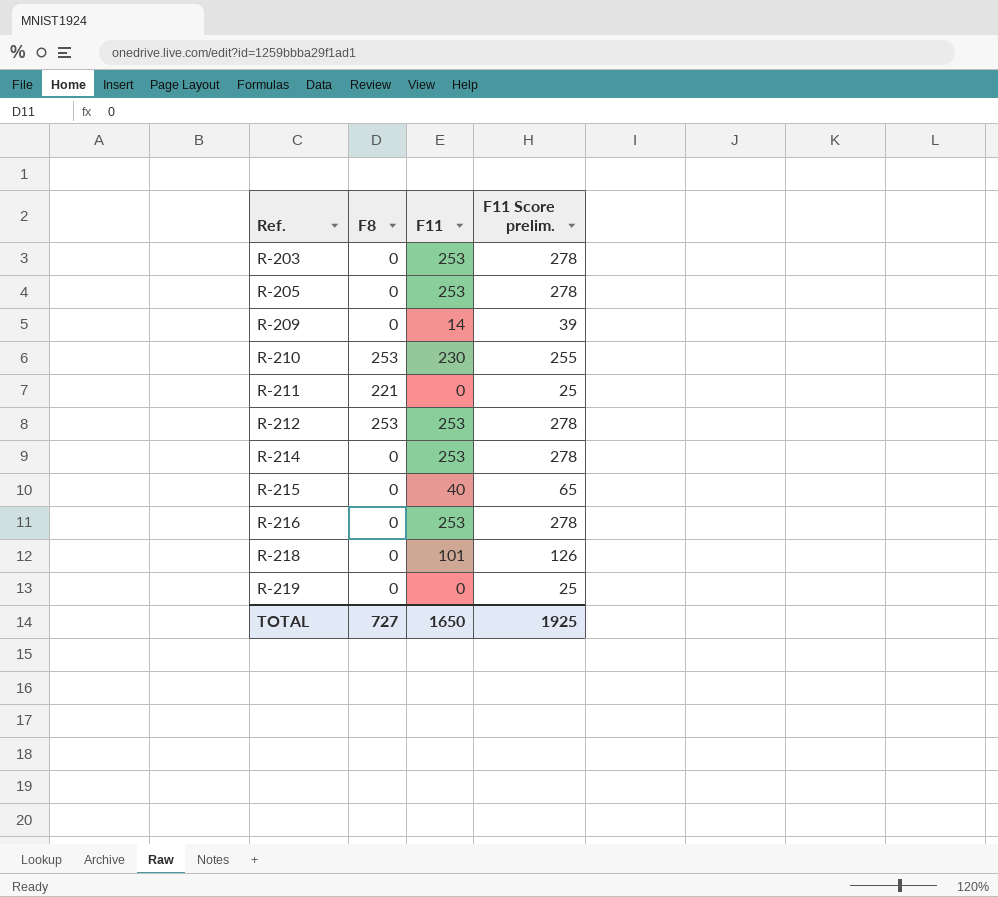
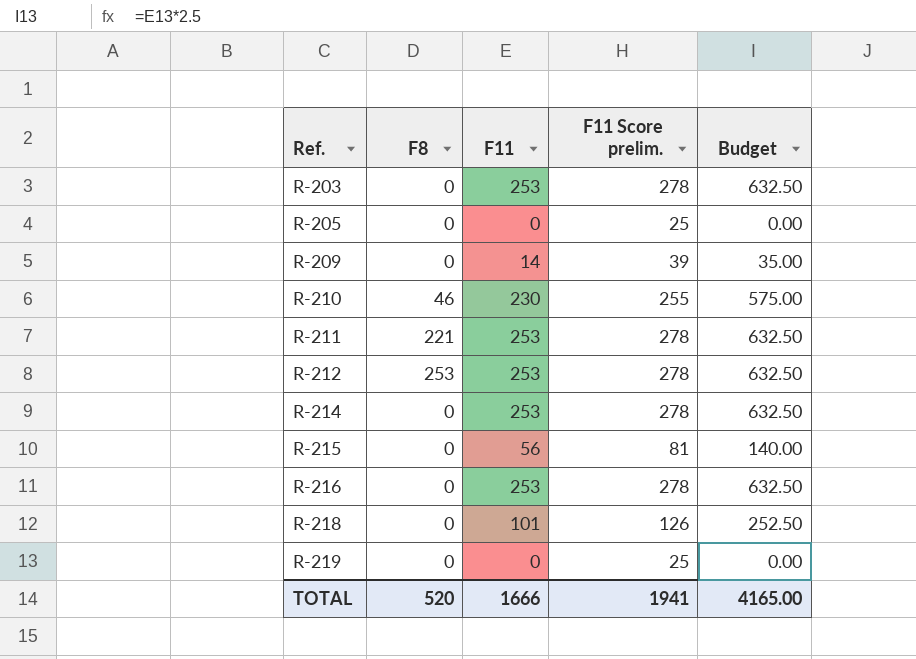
column Budget | formula: none -> [F11] * 2.5
R-205 | F11: 253 -> 0
R-205 | F11 Score prelim.: 278 -> 25
R-210 | F8: 253 -> 46
R-211 | F11: 0 -> 253
R-211 | F11 Score prelim.: 25 -> 278
R-215 | F11: 40 -> 56
R-215 | F11 Score prelim.: 65 -> 81
TOTAL | F8: 727 -> 520
TOTAL | F11: 1650 -> 1666
TOTAL | F11 Score prelim.: 1925 -> 1941

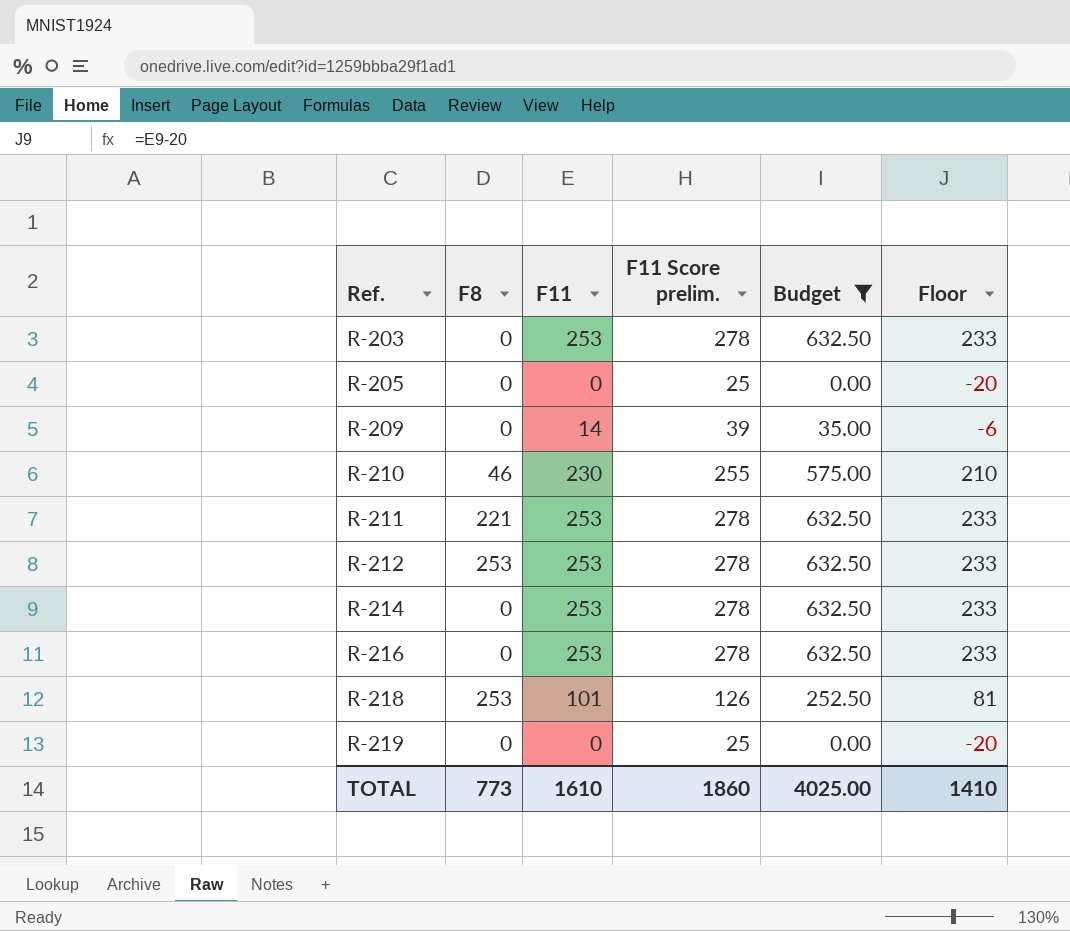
filter: none -> Budget != 140.00
column Floor | formula: none -> [F11] - 20
R-218 | F8: 0 -> 253
TOTAL | F8: 520 -> 773
TOTAL | F11: 1666 -> 1610
TOTAL | F11 Score prelim.: 1941 -> 1860
TOTAL | Budget: 4165.00 -> 4025.00

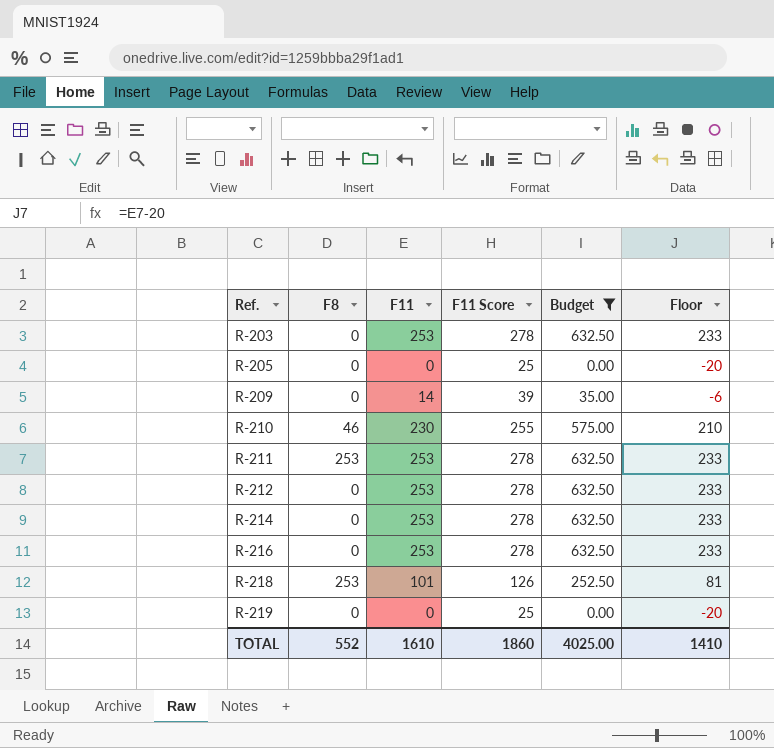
column name: F11 Score prelim. -> F11 Score
R-211 | F8: 221 -> 253
R-212 | F8: 253 -> 0
TOTAL | F8: 773 -> 552

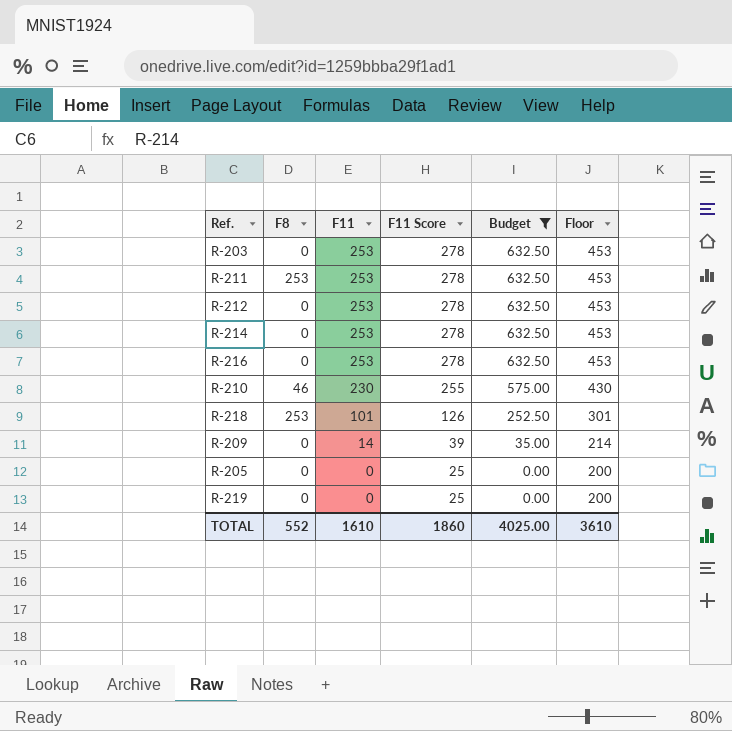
row order: Ref. ascending -> F11 descending
column Floor | formula: [F11] - 20 -> [F11] + 200
TOTAL | Floor: 1410 -> 3610

